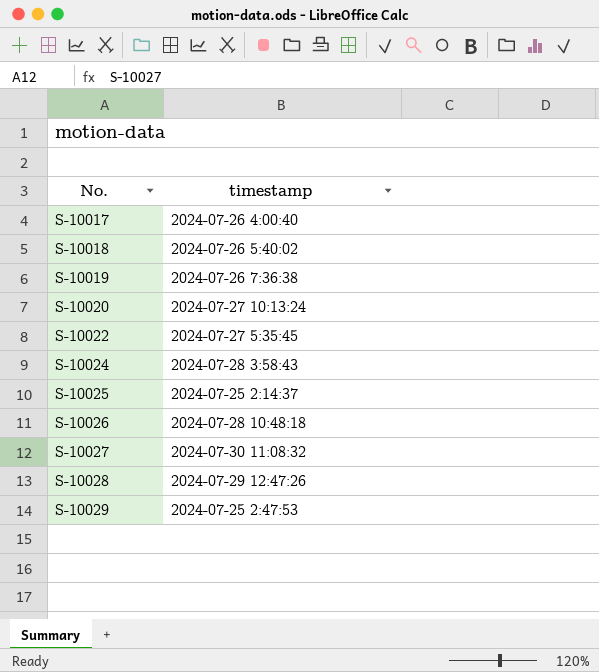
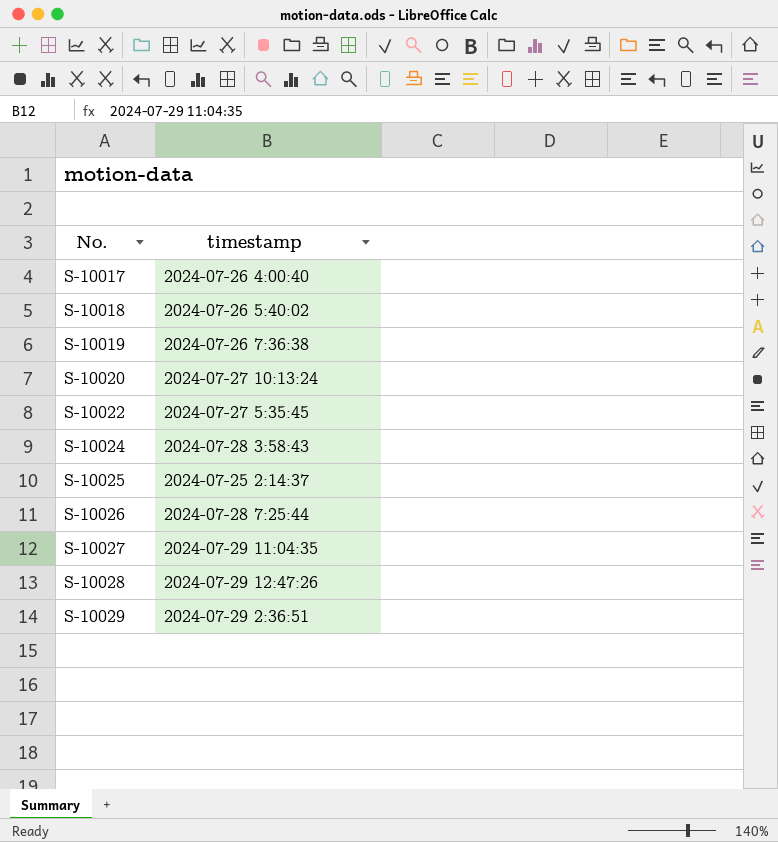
S-10026 | timestamp: 2024-07-28 10:48:18 -> 2024-07-28 7:25:44
S-10027 | timestamp: 2024-07-30 11:08:32 -> 2024-07-29 11:04:35
S-10029 | timestamp: 2024-07-25 2:47:53 -> 2024-07-29 2:36:51

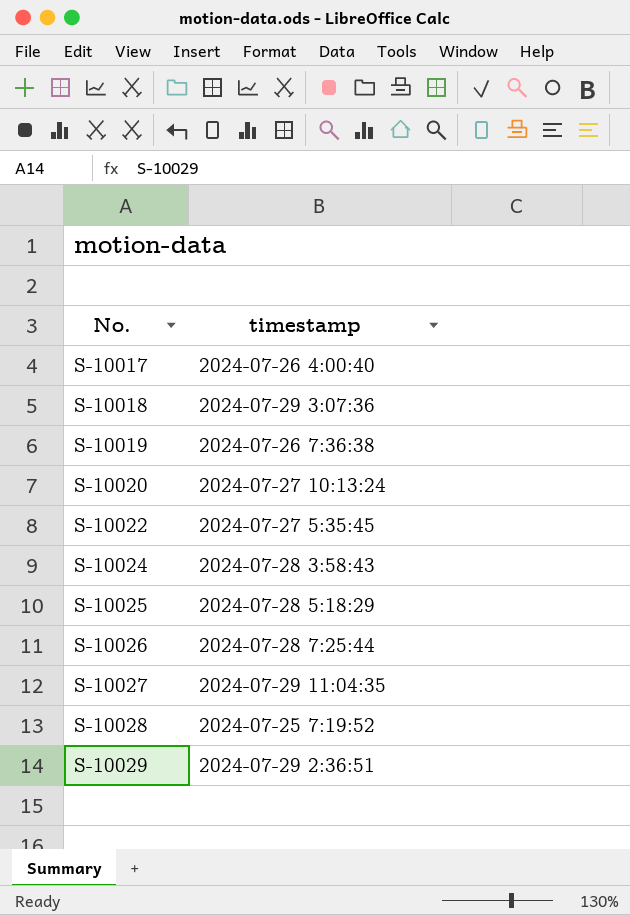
S-10018 | timestamp: 2024-07-26 5:40:02 -> 2024-07-29 3:07:36
S-10025 | timestamp: 2024-07-25 2:14:37 -> 2024-07-28 5:18:29
S-10028 | timestamp: 2024-07-29 12:47:26 -> 2024-07-25 7:19:52

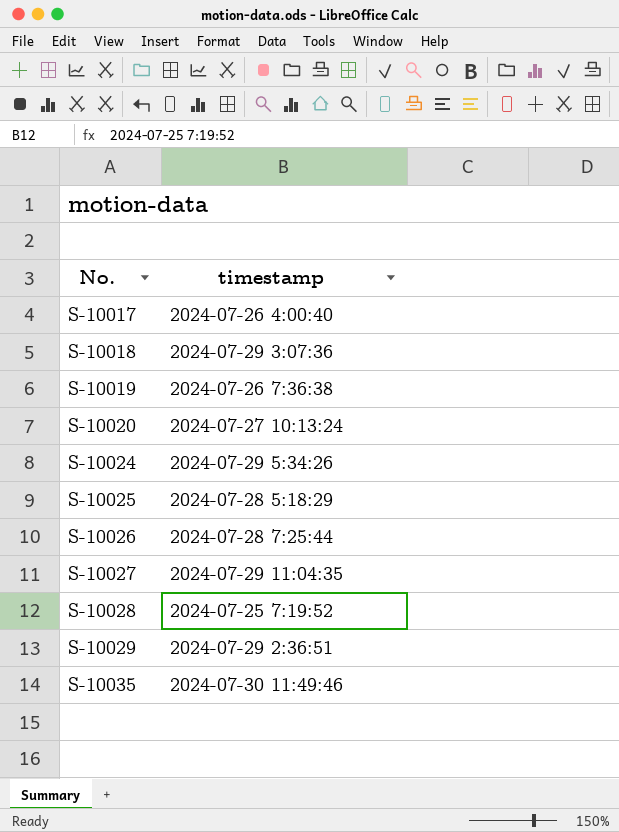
row S-10022: 2024-07-27 5:35:45 -> none
S-10024 | timestamp: 2024-07-28 3:58:43 -> 2024-07-29 5:34:26
row S-10035: none -> 2024-07-30 11:49:46

